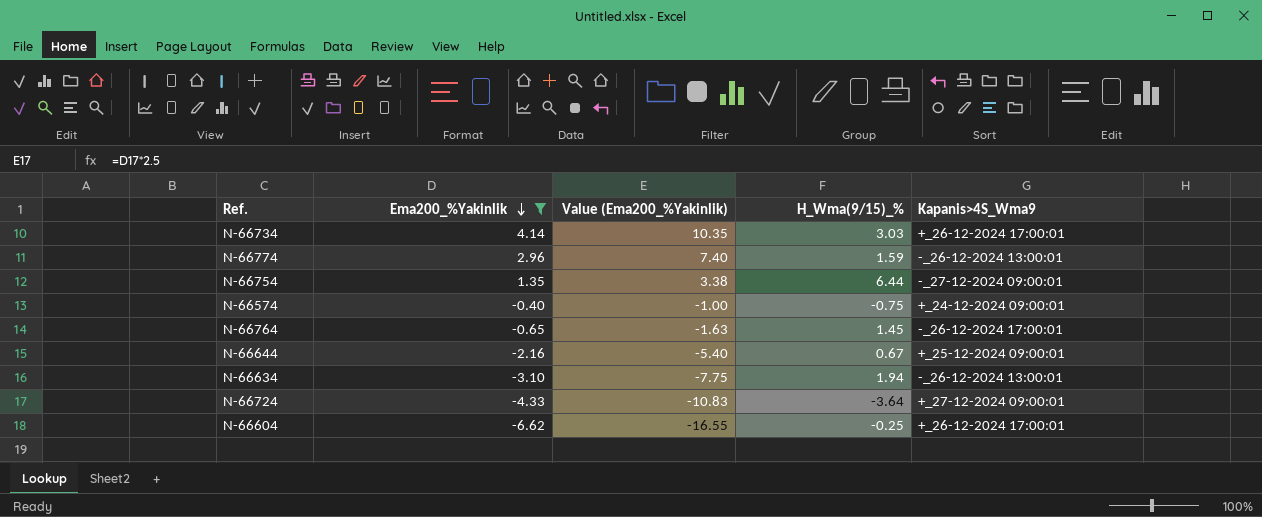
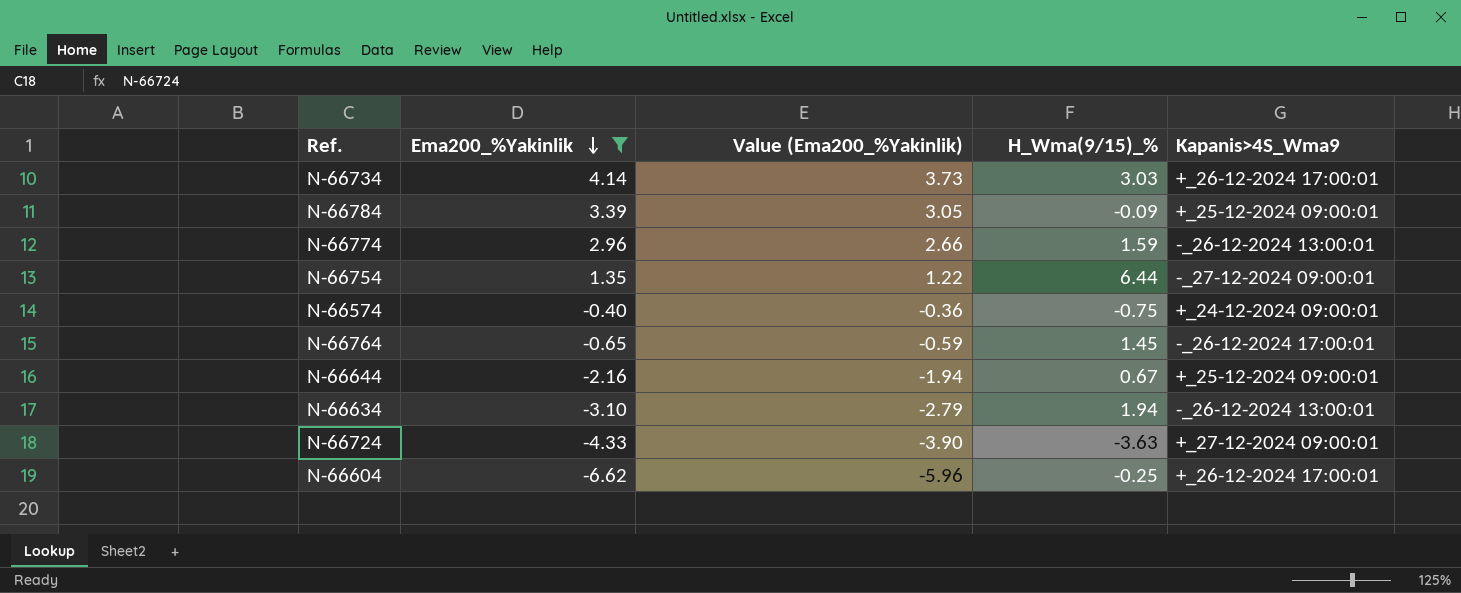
column Value (Ema200_%Yakinlik) | formula: [Ema200_%Yakinlik] * 2.5 -> [Ema200_%Yakinlik] * 0.9
row N-66784: none -> 3.39 | 3.05 | -0.09 | +_25-12-2024 09:00:01
N-66724 | H_Wma(9/15)_%: -3.64 -> -3.63

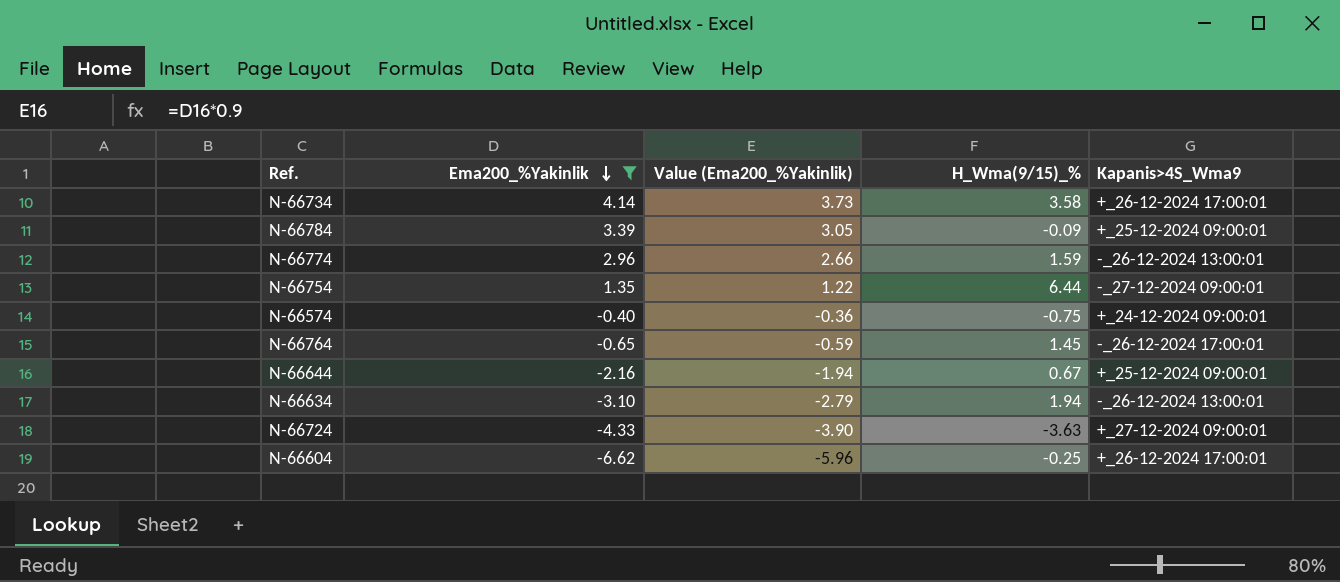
N-66734 | H_Wma(9/15)_%: 3.03 -> 3.58

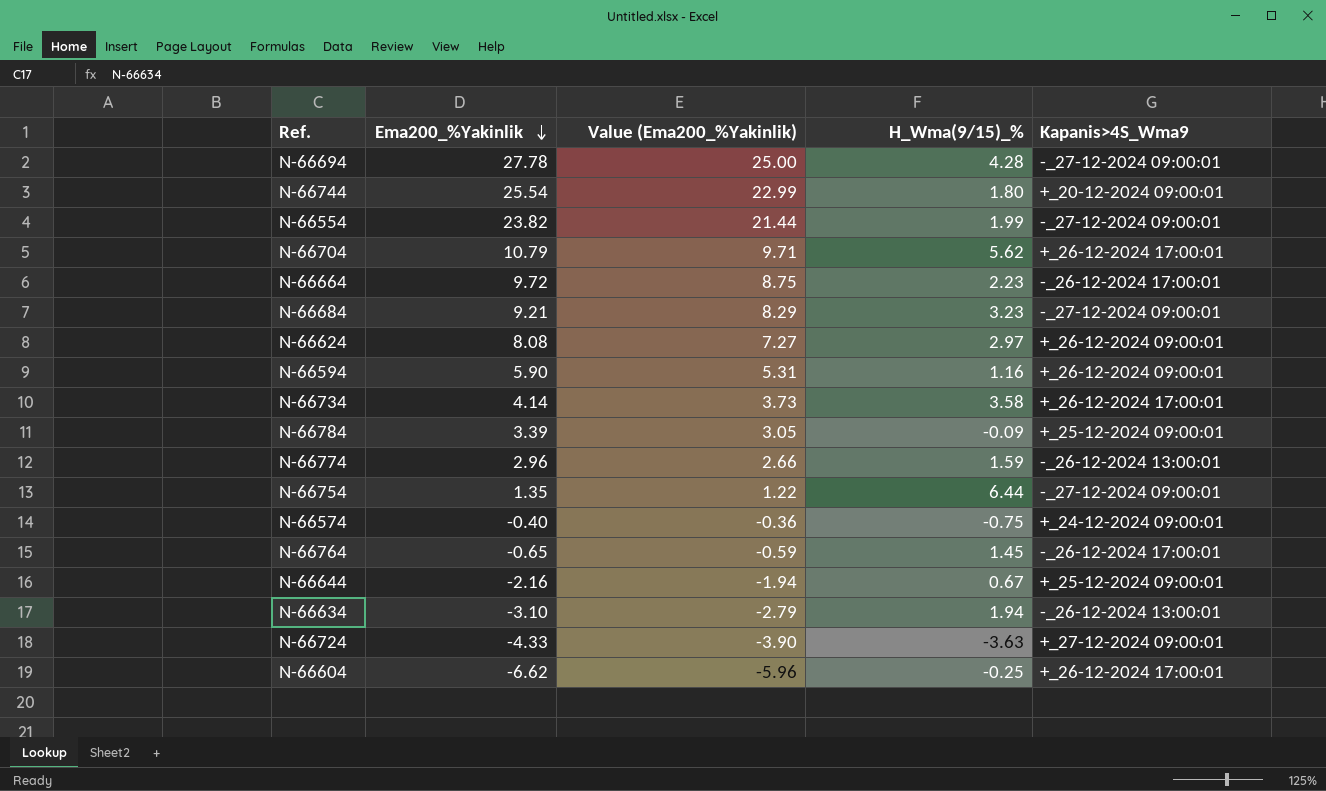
filter: Ema200_%Yakinlik <= 4.14 -> none

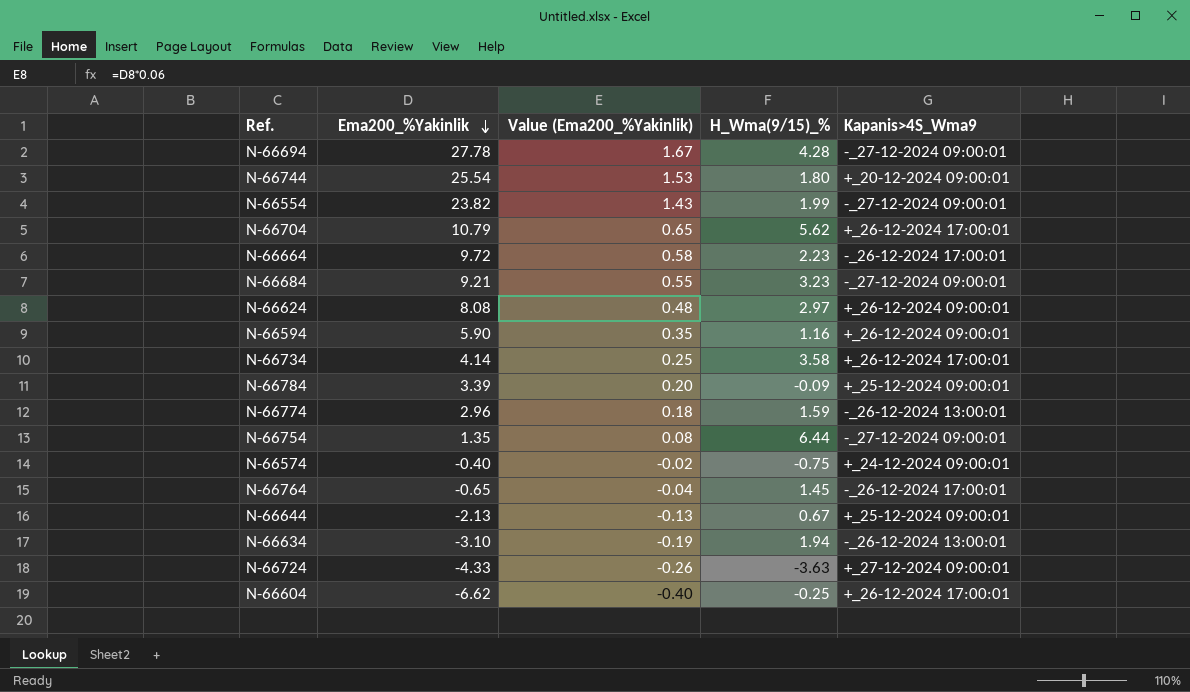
column Value (Ema200_%Yakinlik) | formula: [Ema200_%Yakinlik] * 0.9 -> [Ema200_%Yakinlik] * 0.06
N-66644 | Ema200_%Yakinlik: -2.16 -> -2.13

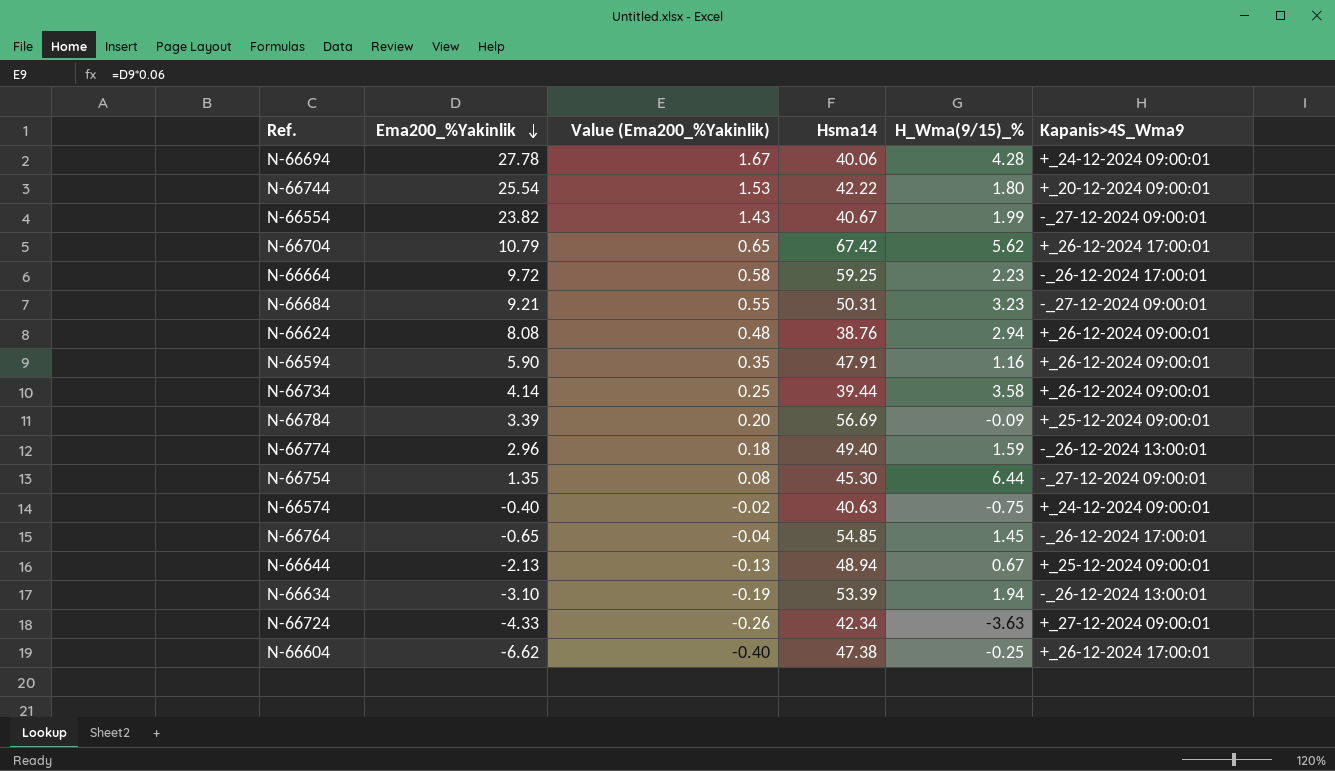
column Hsma14 | position: none -> 4
N-66694 | Kapanis>4S_Wma9: -_27-12-2024 09:00:01 -> +_24-12-2024 09:00:01
N-66624 | H_Wma(9/15)_%: 2.97 -> 2.94
N-66734 | Kapanis>4S_Wma9: +_26-12-2024 17:00:01 -> +_26-12-2024 09:00:01

